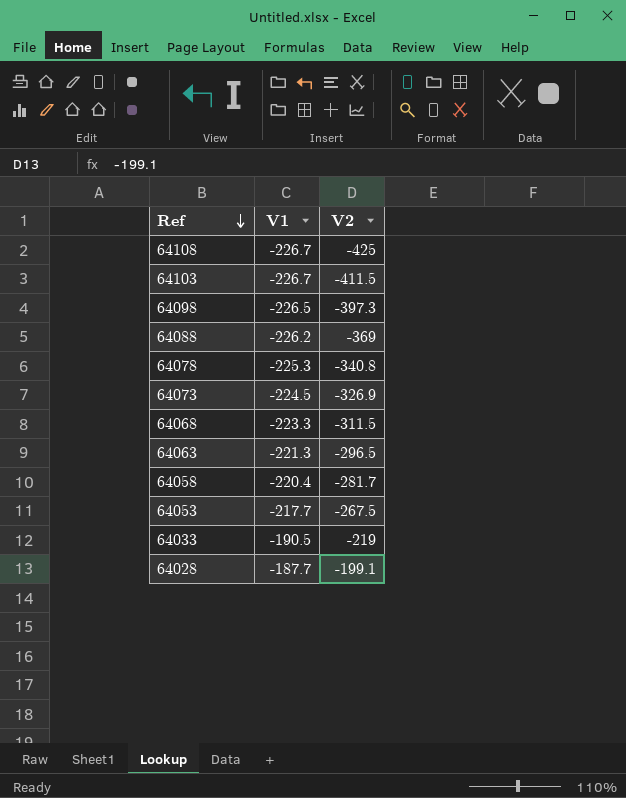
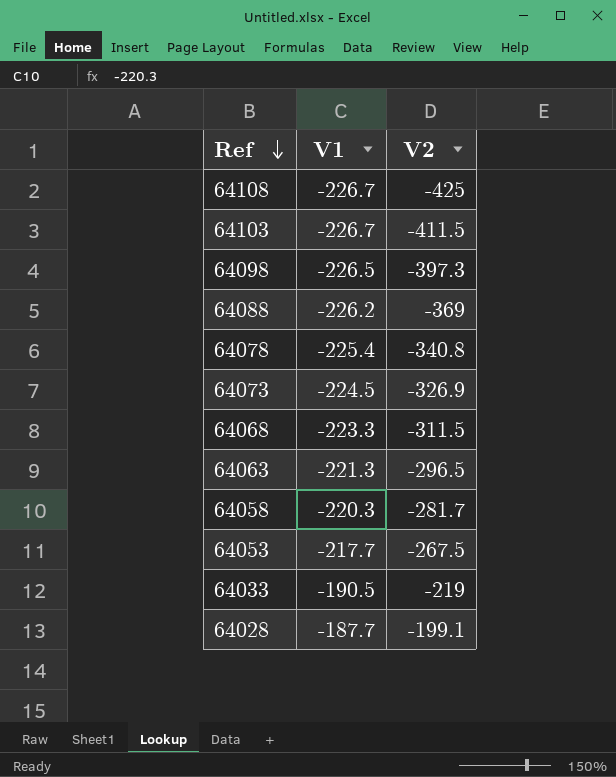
64078 | V1: -225.3 -> -225.4
64058 | V1: -220.4 -> -220.3

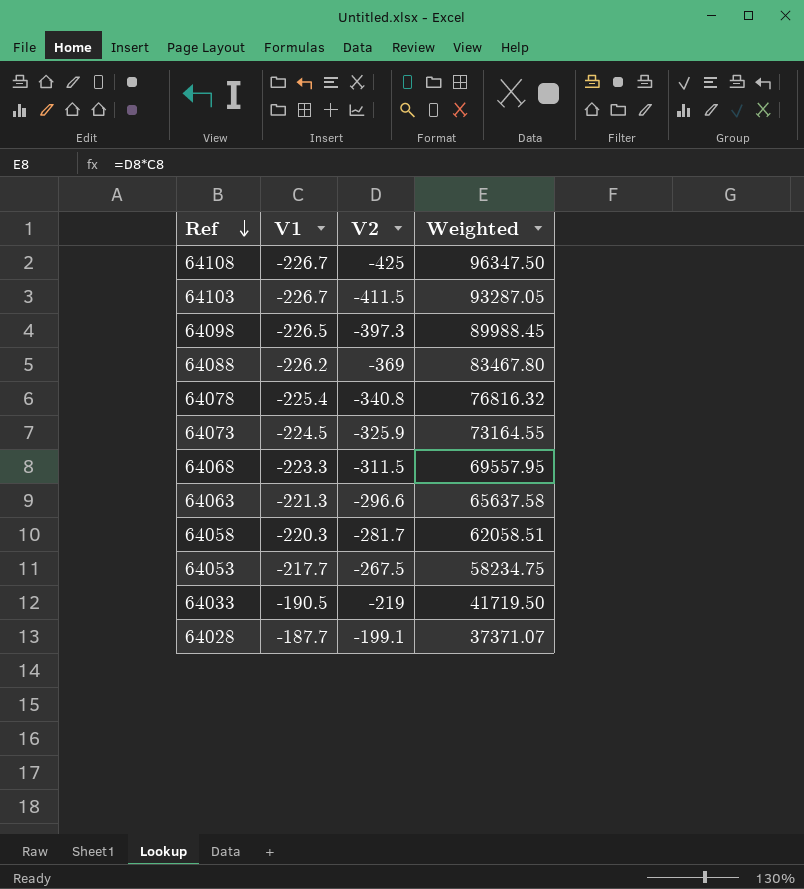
column Weighted | formula: none -> [V1] * [V2]
64073 | V2: -326.9 -> -325.9
64063 | V2: -296.5 -> -296.6

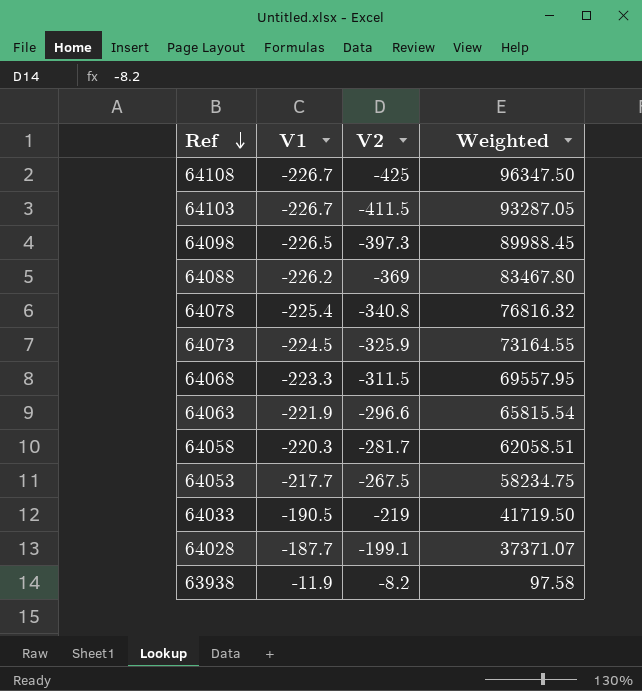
64063 | V1: -221.3 -> -221.9
64063 | Weighted: 65637.58 -> 65815.54
row 63938: none -> -11.9 | -8.2 | 97.58

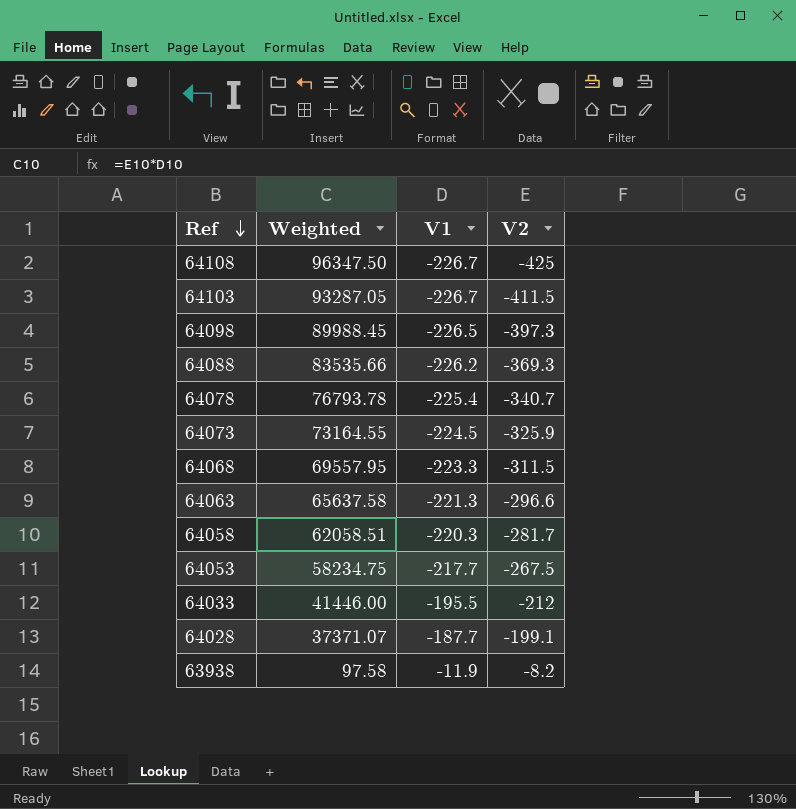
column Weighted | position: 4 -> 2
64088 | Weighted: 83467.80 -> 83535.66
64088 | V2: -369 -> -369.3
64078 | Weighted: 76816.32 -> 76793.78
64078 | V2: -340.8 -> -340.7
64063 | Weighted: 65815.54 -> 65637.58
64063 | V1: -221.9 -> -221.3
64033 | Weighted: 41719.50 -> 41446.00
64033 | V1: -190.5 -> -195.5
64033 | V2: -219 -> -212

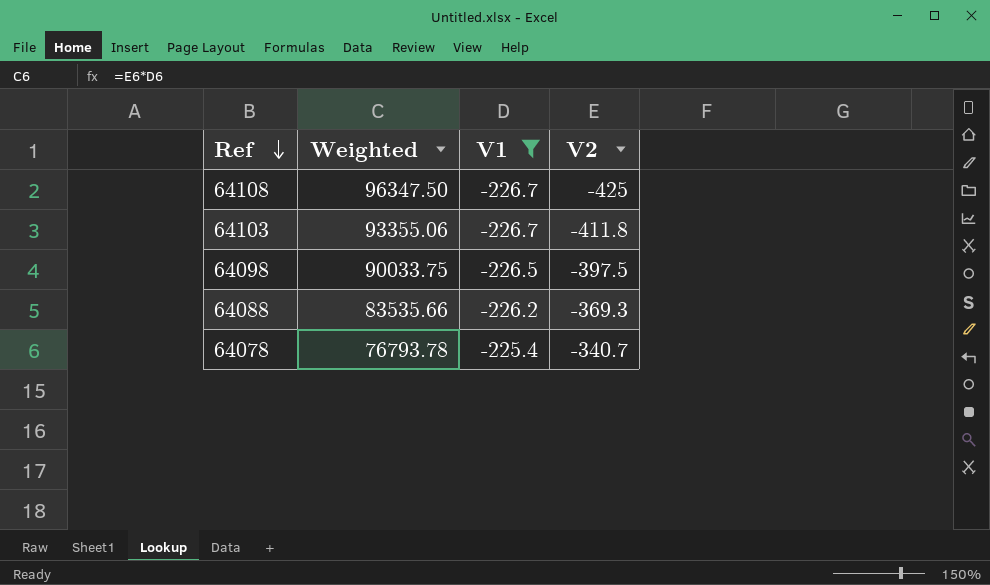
filter: none -> V1 <= -225.4
64103 | Weighted: 93287.05 -> 93355.06
64103 | V2: -411.5 -> -411.8
64098 | Weighted: 89988.45 -> 90033.75
64098 | V2: -397.3 -> -397.5

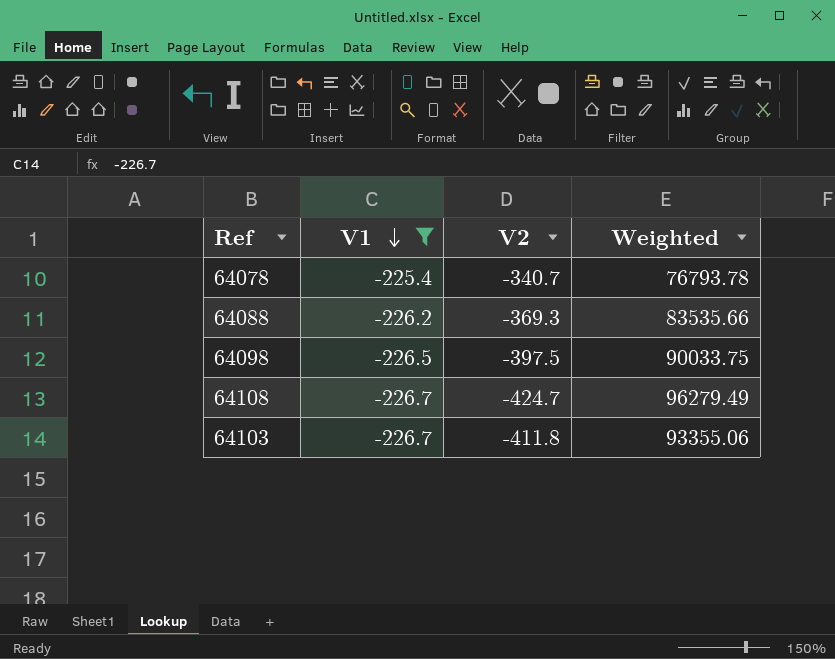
row order: Ref descending -> V1 descending
column Weighted | position: 2 -> 4
64108 | V2: -425 -> -424.7
64108 | Weighted: 96347.50 -> 96279.49

